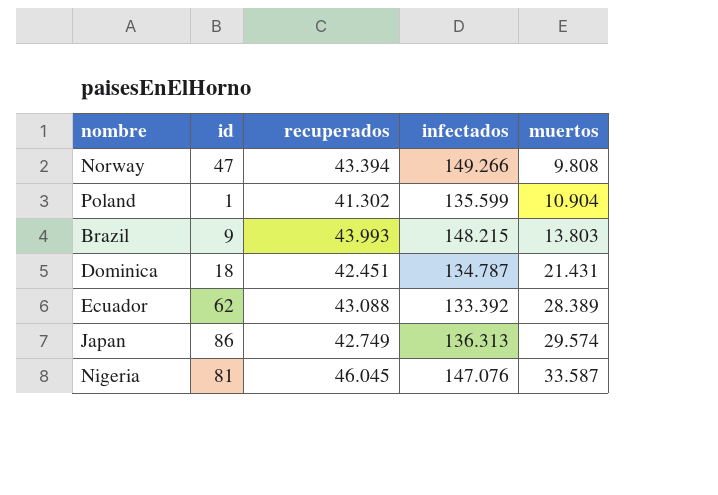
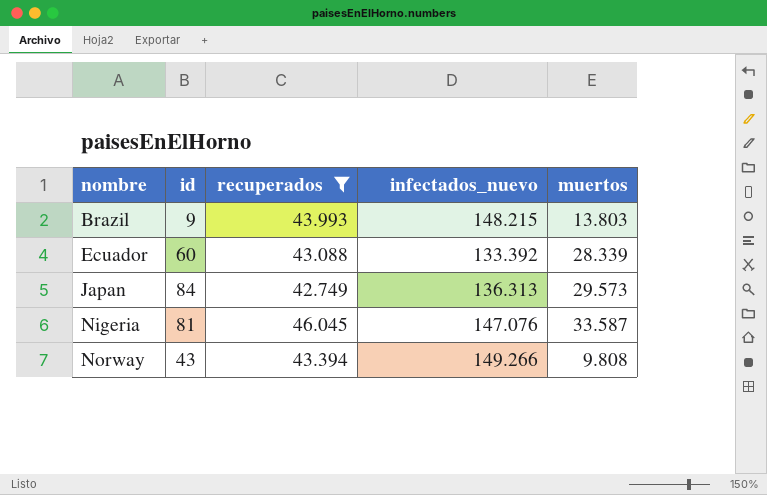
filter: none -> recuperados >= 42.749
row order: muertos ascending -> nombre ascending
column name: infectados -> infectados_nuevo
Ecuador | id: 62 -> 60
Ecuador | muertos: 28.389 -> 28.339
Japan | id: 86 -> 84
Japan | muertos: 29.574 -> 29.573
Norway | id: 47 -> 43

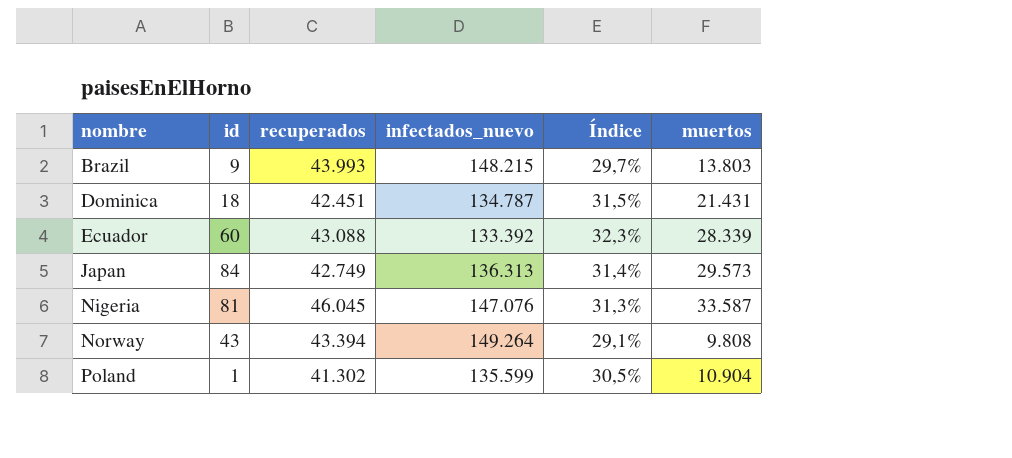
filter: recuperados >= 42.749 -> none
column Índice | formula: none -> [recuperados] / [infectados_nuevo]
Norway | infectados_nuevo: 149.266 -> 149.264

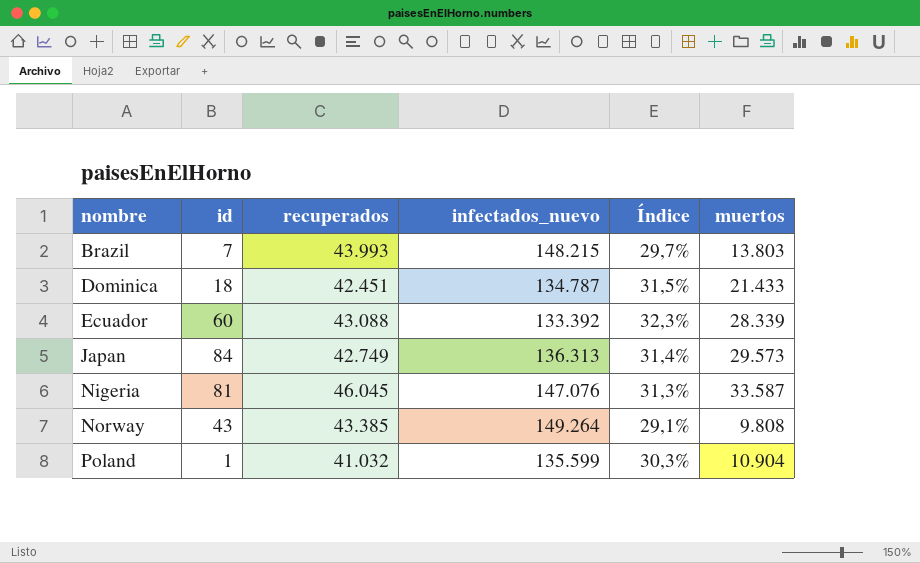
Brazil | id: 9 -> 7
Dominica | muertos: 21.431 -> 21.433
Norway | recuperados: 43.394 -> 43.385
Poland | recuperados: 41.302 -> 41.032
Poland | Índice: 30,5% -> 30,3%

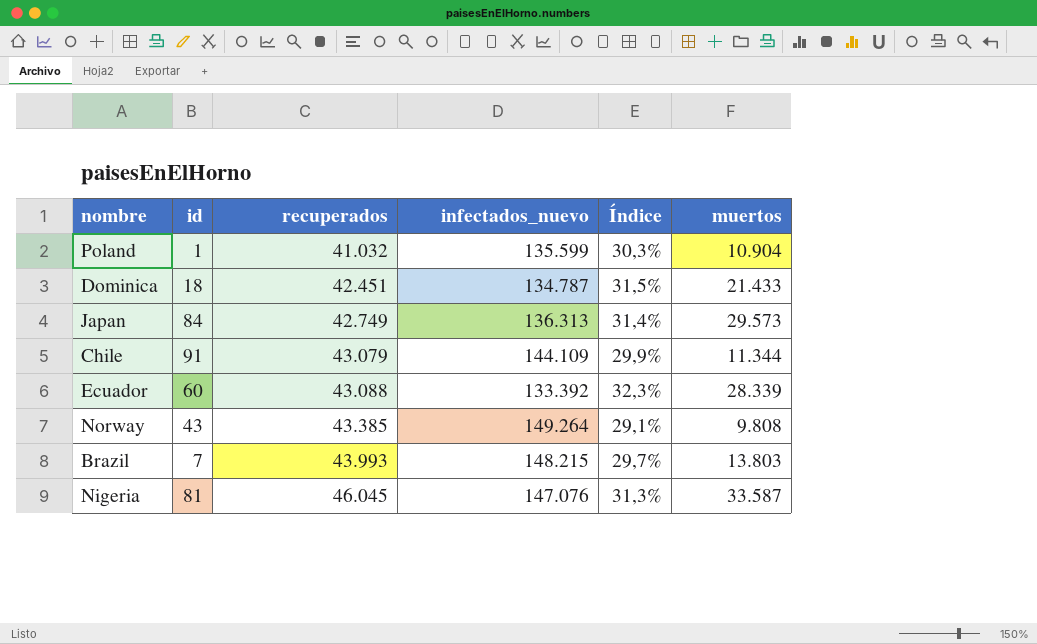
row order: nombre ascending -> recuperados ascending
row Chile: none -> 91 | 43.079 | 144.109 | 29,9% | 11.344

